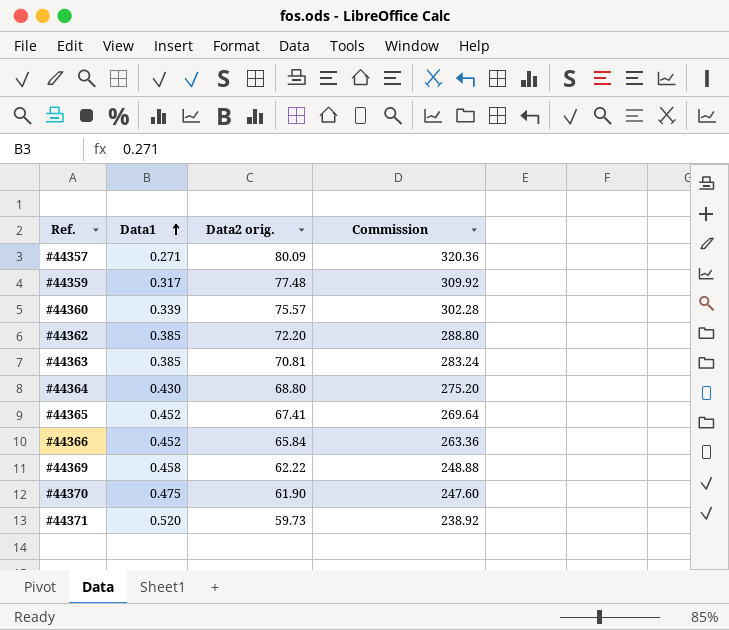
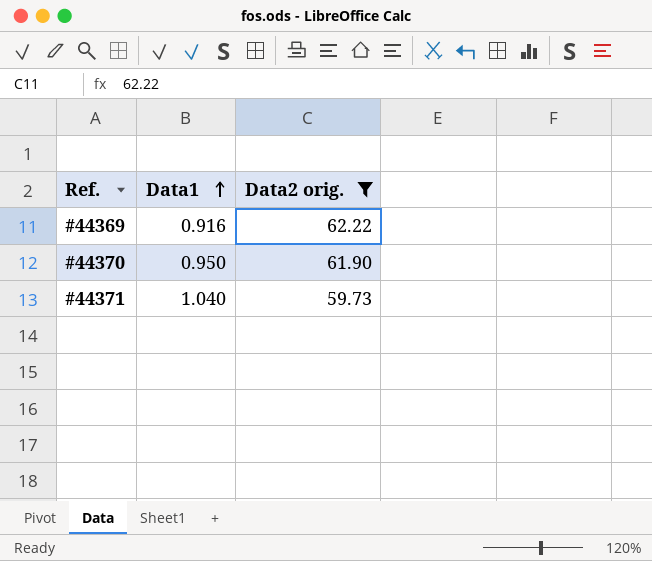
filter: none -> Data2 orig. <= 62.22
column Commission | formula: [Data2 orig.] * 4 -> none
#44369 | Data1: 0.458 -> 0.916
#44370 | Data1: 0.475 -> 0.950
#44371 | Data1: 0.520 -> 1.040

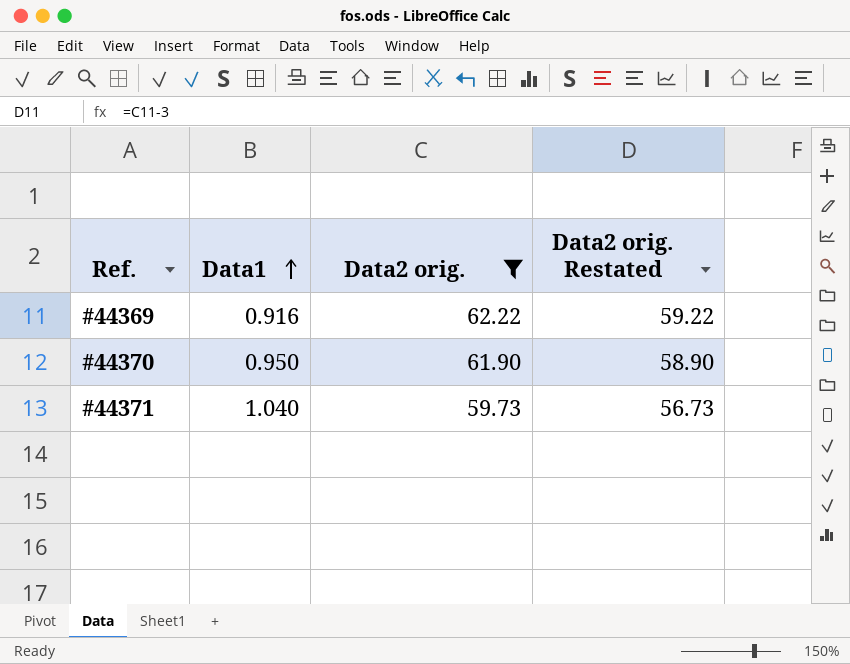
column Data2 orig. Restated | formula: none -> [Data2 orig.] - 3

